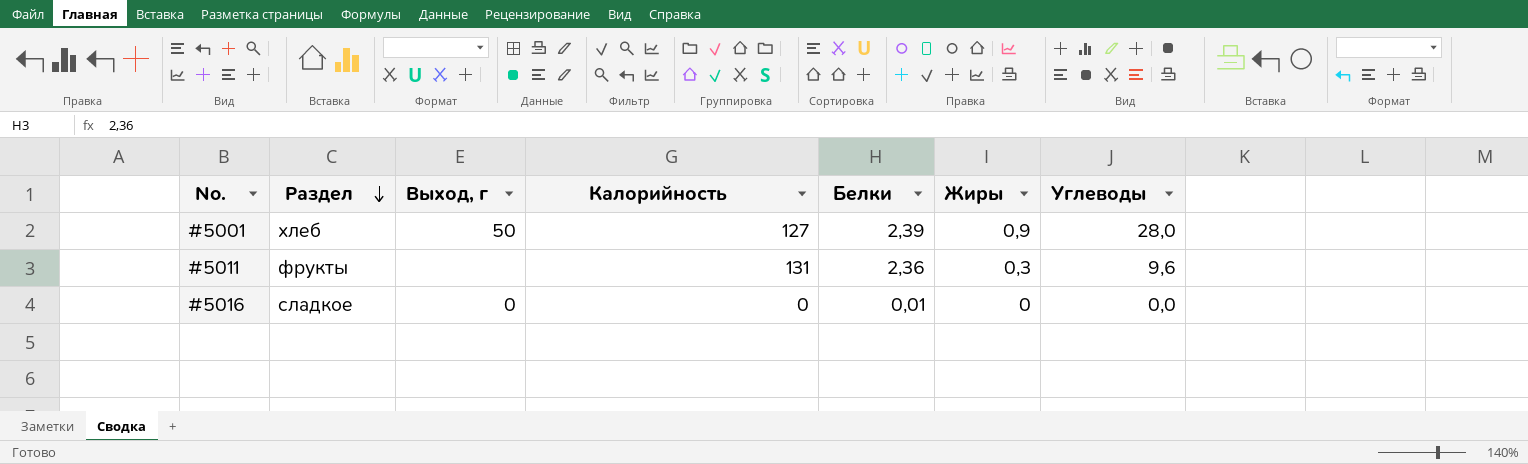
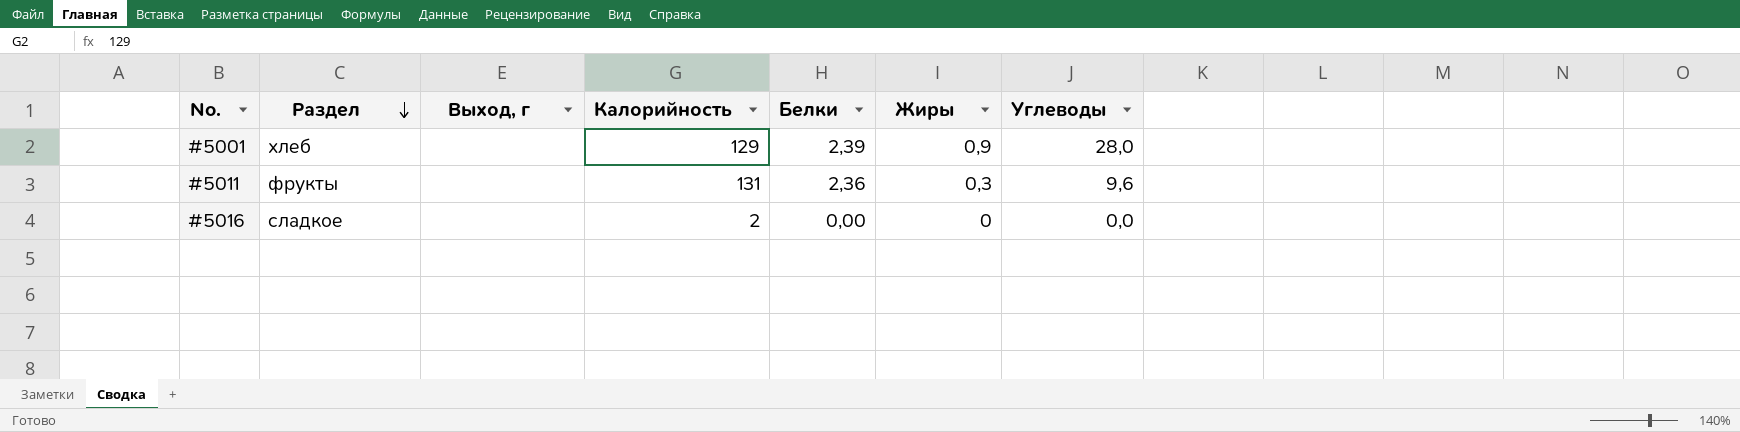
#5001 | Выход, г: 50 -> none
#5001 | Калорийность: 127 -> 129
#5016 | Выход, г: 0 -> none
#5016 | Калорийность: 0 -> 2
#5016 | Белки: 0,01 -> 0,00

